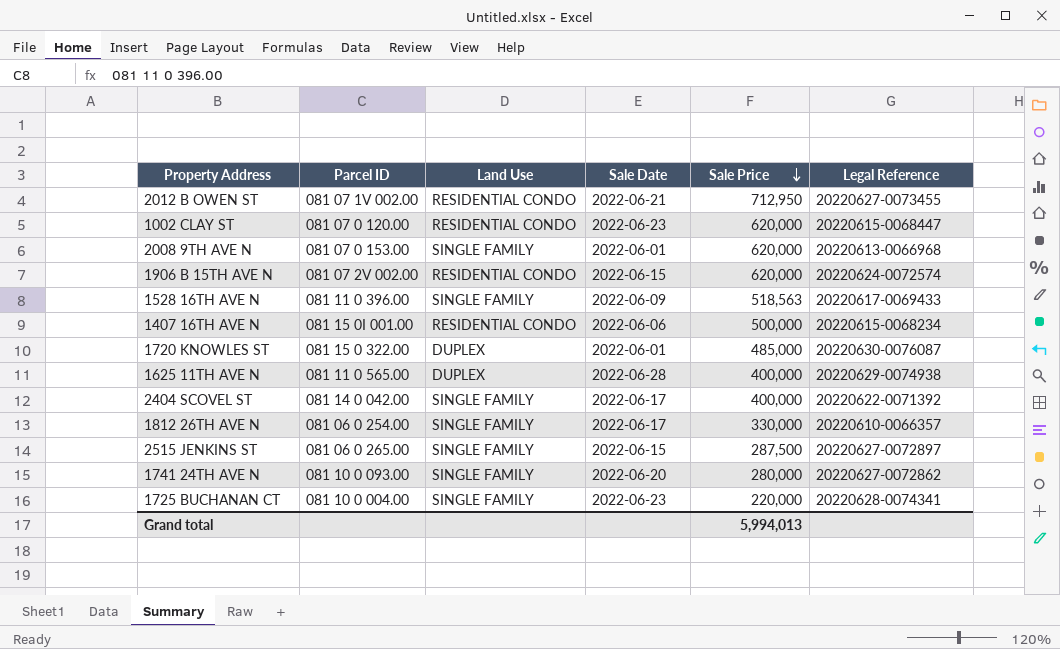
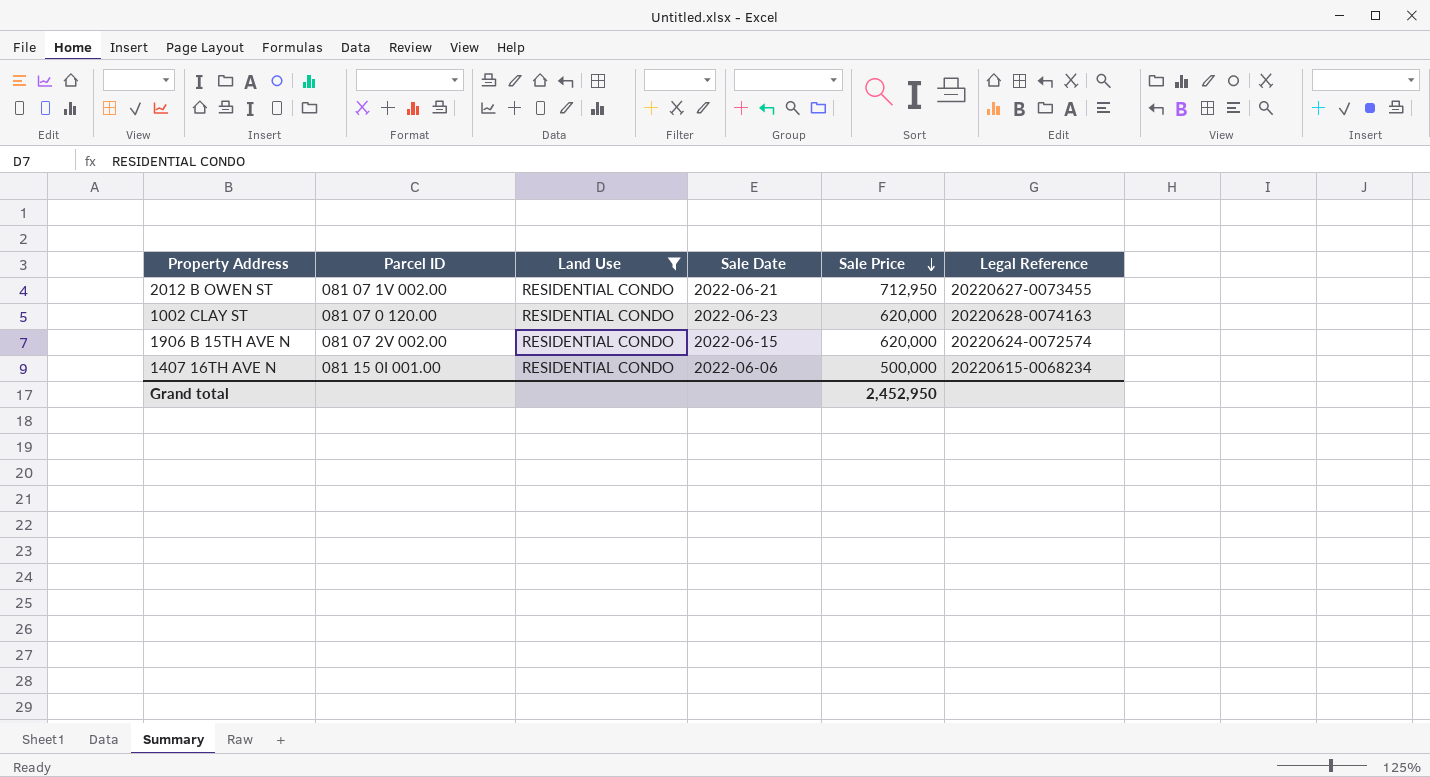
filter: none -> Land Use = RESIDENTIAL CONDO
1002 CLAY ST | Legal Reference: 20220615-0068447 -> 20220628-0074163
Grand total | Sale Price: 5,994,013 -> 2,452,950

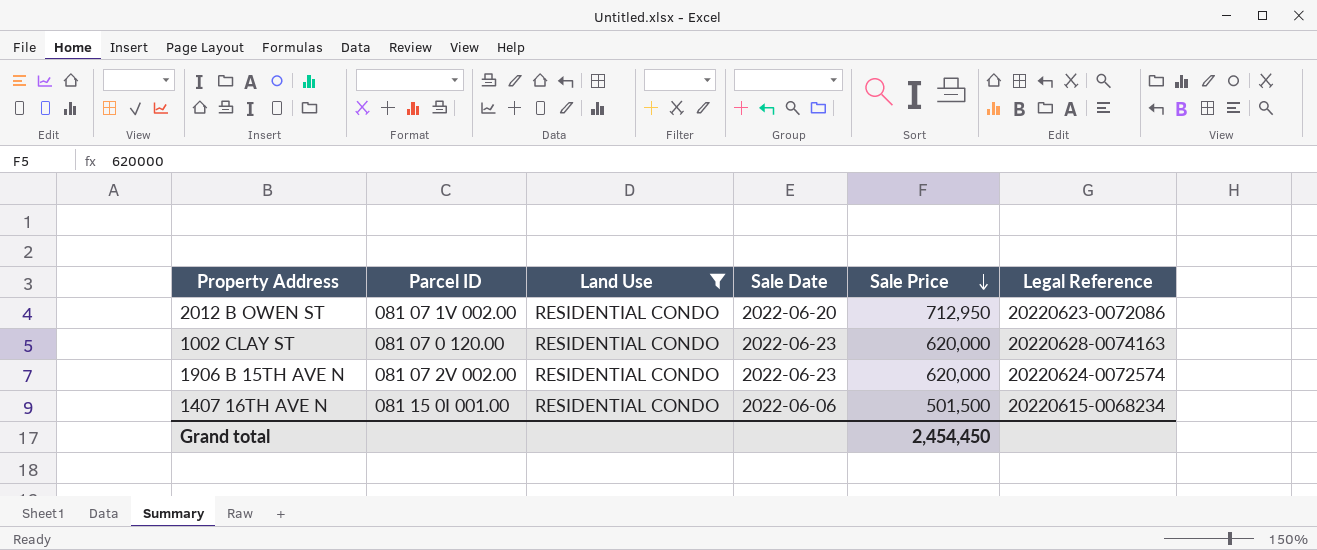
2012 B OWEN ST | Sale Date: 2022-06-21 -> 2022-06-20
2012 B OWEN ST | Legal Reference: 20220627-0073455 -> 20220623-0072086
1906 B 15TH AVE N | Sale Date: 2022-06-15 -> 2022-06-23
1407 16TH AVE N | Sale Price: 500,000 -> 501,500
Grand total | Sale Price: 2,452,950 -> 2,454,450

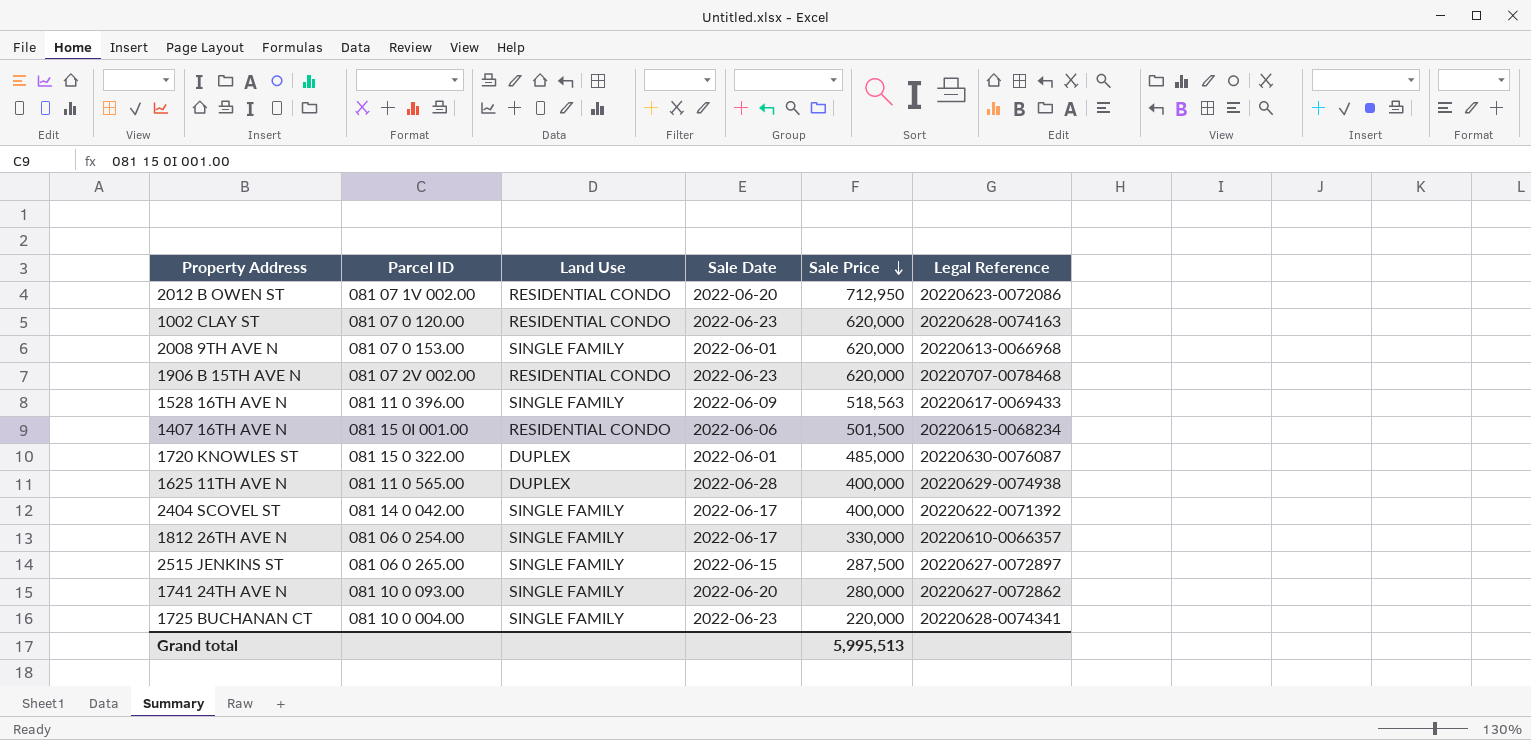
filter: Land Use = RESIDENTIAL CONDO -> none
1906 B 15TH AVE N | Legal Reference: 20220624-0072574 -> 20220707-0078468
Grand total | Sale Price: 2,454,450 -> 5,995,513

